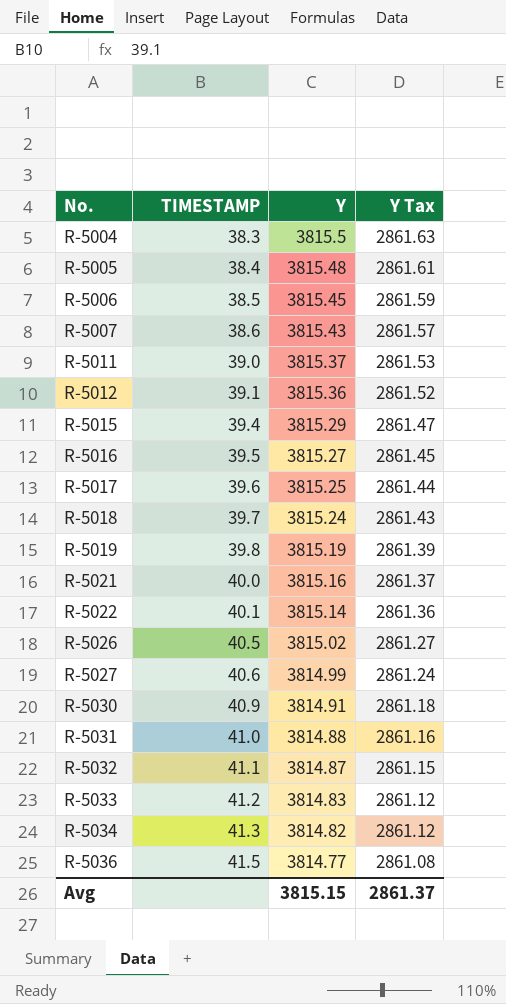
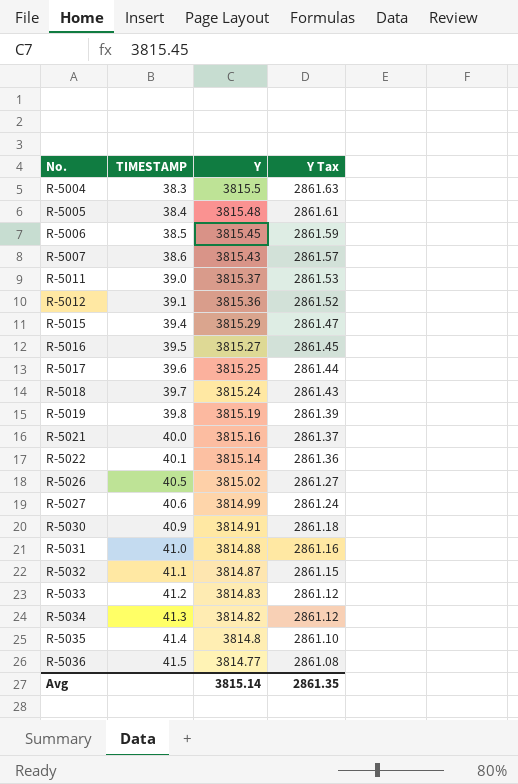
row R-5035: none -> 41.4 | 3814.8 | 2861.10
Avg | Y: 3815.15 -> 3815.14
Avg | Y Tax: 2861.37 -> 2861.35

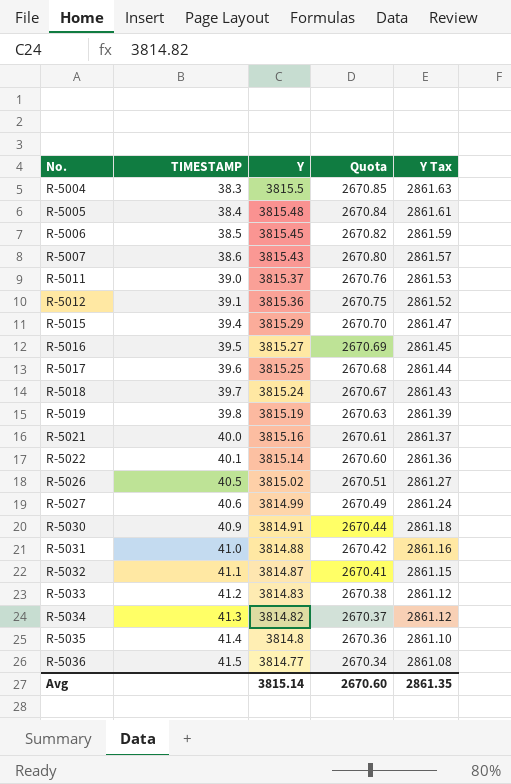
column Quota | formula: none -> [Y] * 0.7

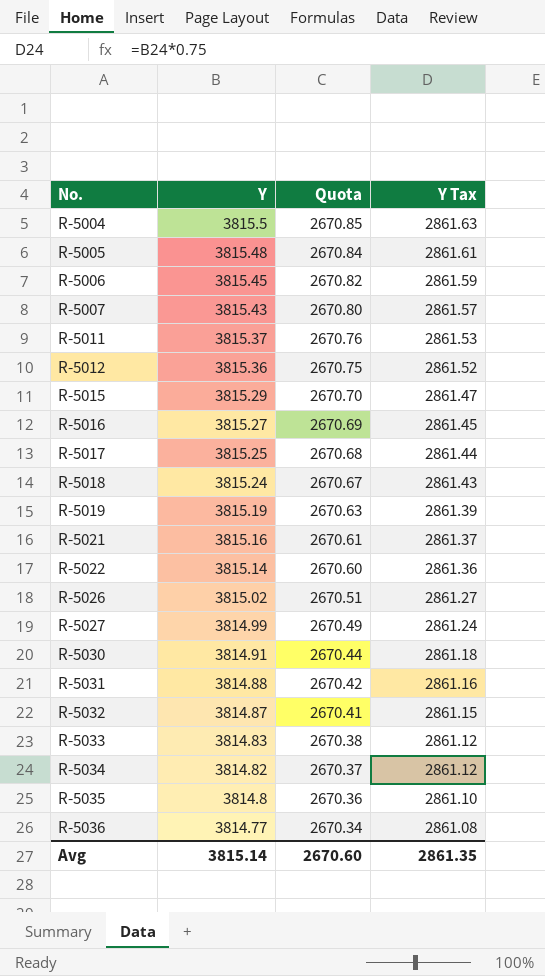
column TIMESTAMP | position: 2 -> none

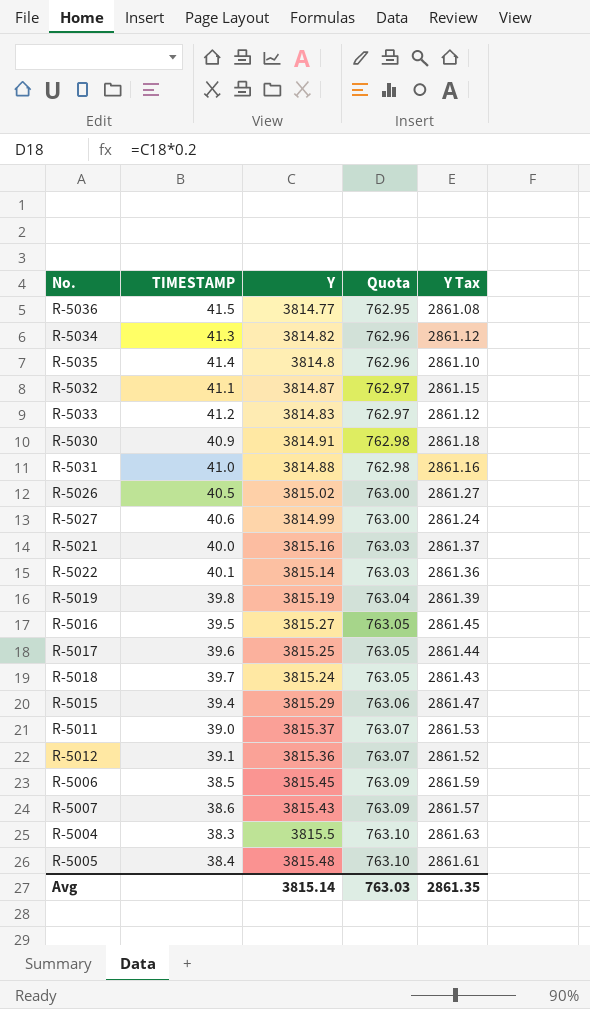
row order: No. ascending -> Quota ascending
column TIMESTAMP | position: none -> 2
column Quota | formula: [Y] * 0.7 -> [Y] * 0.2
Avg | Quota: 2670.60 -> 763.03

